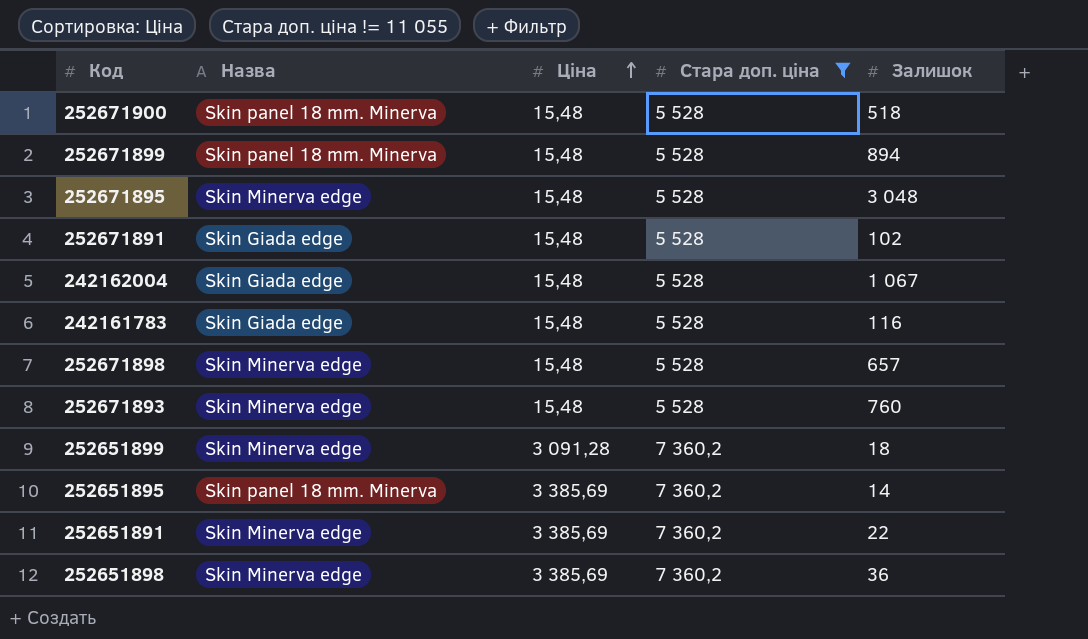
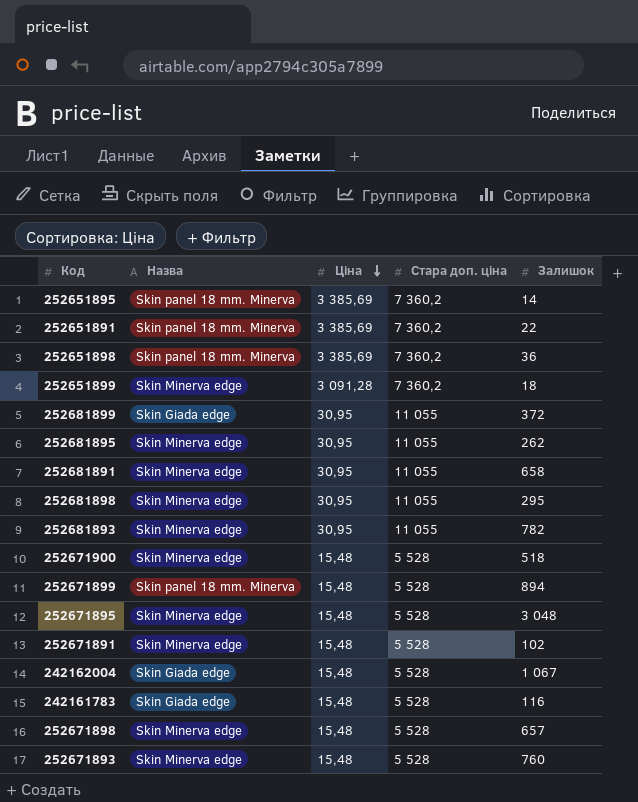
filter: Стара доп. ціна != 11 055 -> none
row order: Ціна ascending -> Ціна descending
252651891 | Назва: Skin Minerva edge -> Skin panel 18 mm. Minerva
252651898 | Назва: Skin Minerva edge -> Skin panel 18 mm. Minerva
252671900 | Назва: Skin panel 18 mm. Minerva -> Skin Minerva edge
252671891 | Назва: Skin Giada edge -> Skin Minerva edge

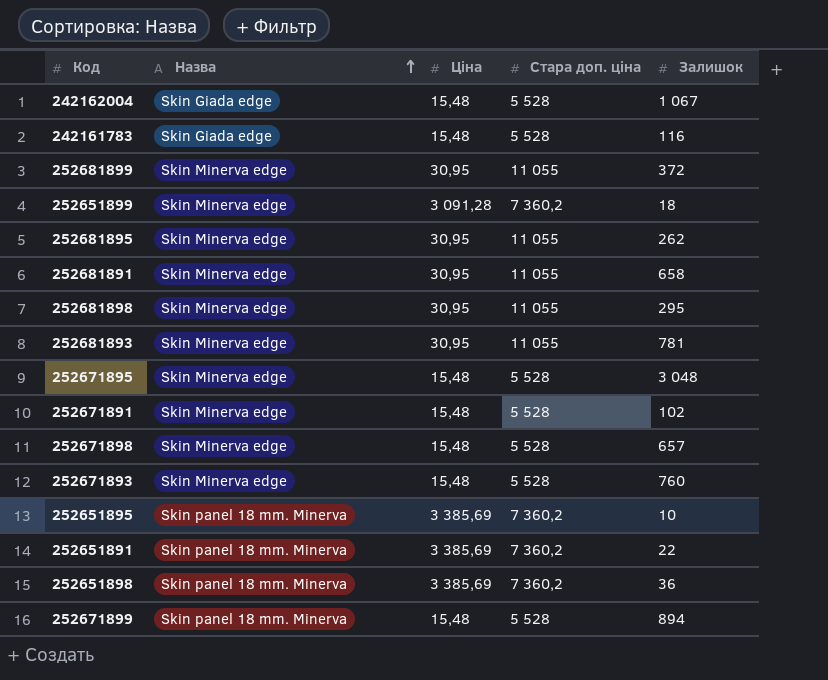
row order: Ціна descending -> Назва ascending
row 252671900: Skin Minerva edge | 15,48 | 5 528 | 518 -> none
252681899 | Назва: Skin Giada edge -> Skin Minerva edge
252681893 | Залишок: 782 -> 781
252651895 | Залишок: 14 -> 10

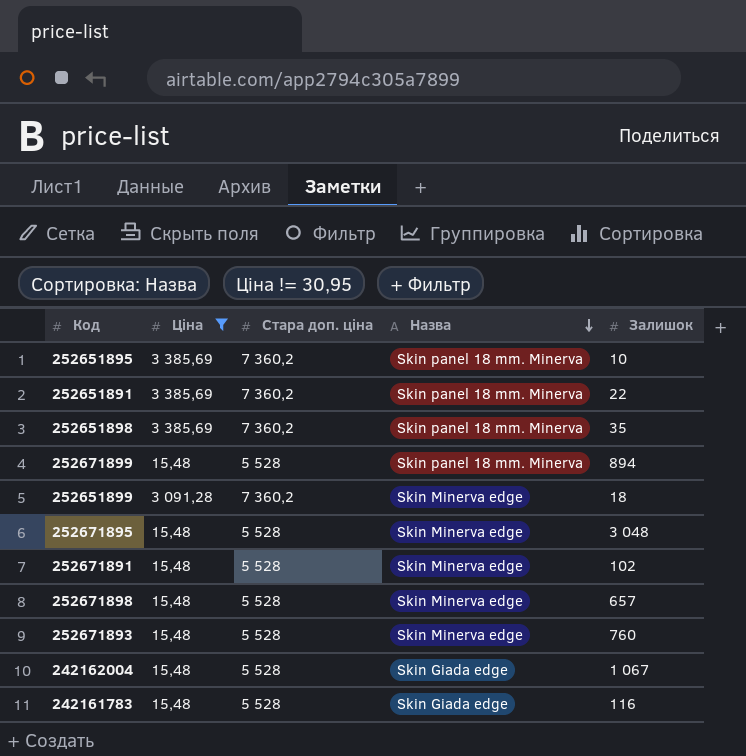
filter: none -> Ціна != 30,95
row order: Назва ascending -> Назва descending
column Назва | position: 2 -> 4
252651898 | Залишок: 36 -> 35

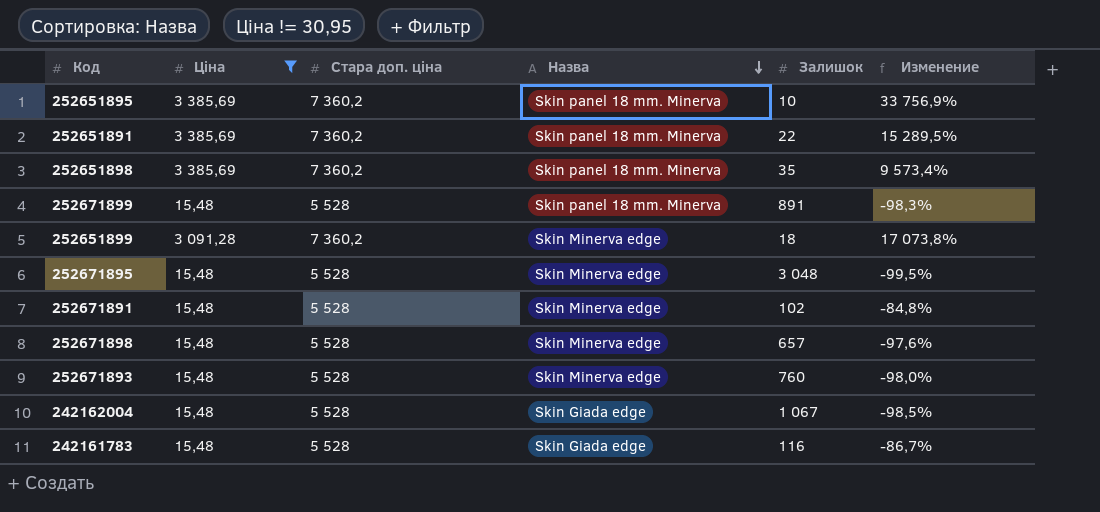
column Изменение | formula: none -> ([Ціна] - [Залишок]) / [Залишок]
252671899 | Залишок: 894 -> 891

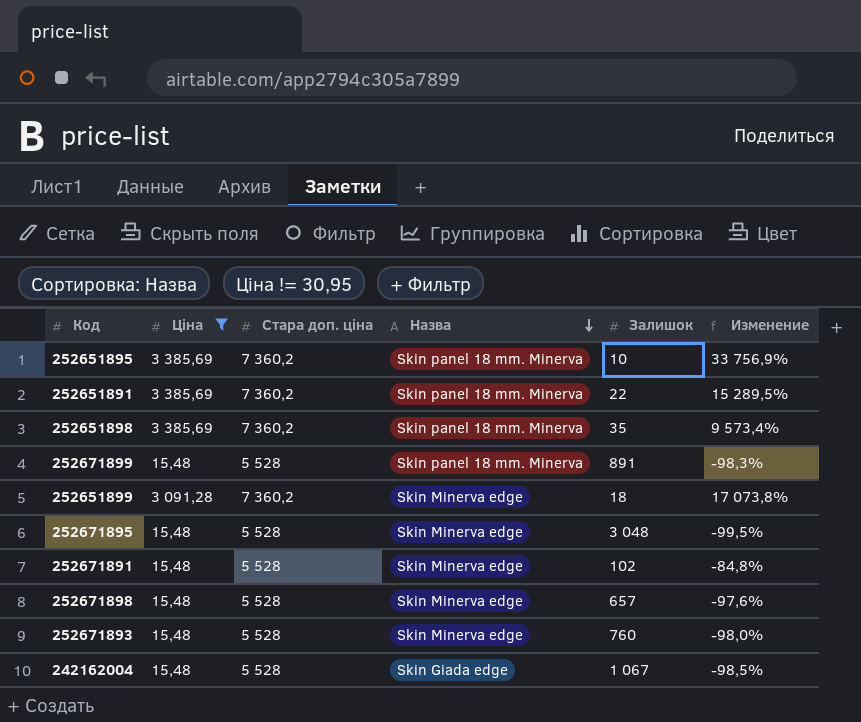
row 242161783: 15,48 | 5 528 | Skin Giada edge | 116 | -86,7% -> none

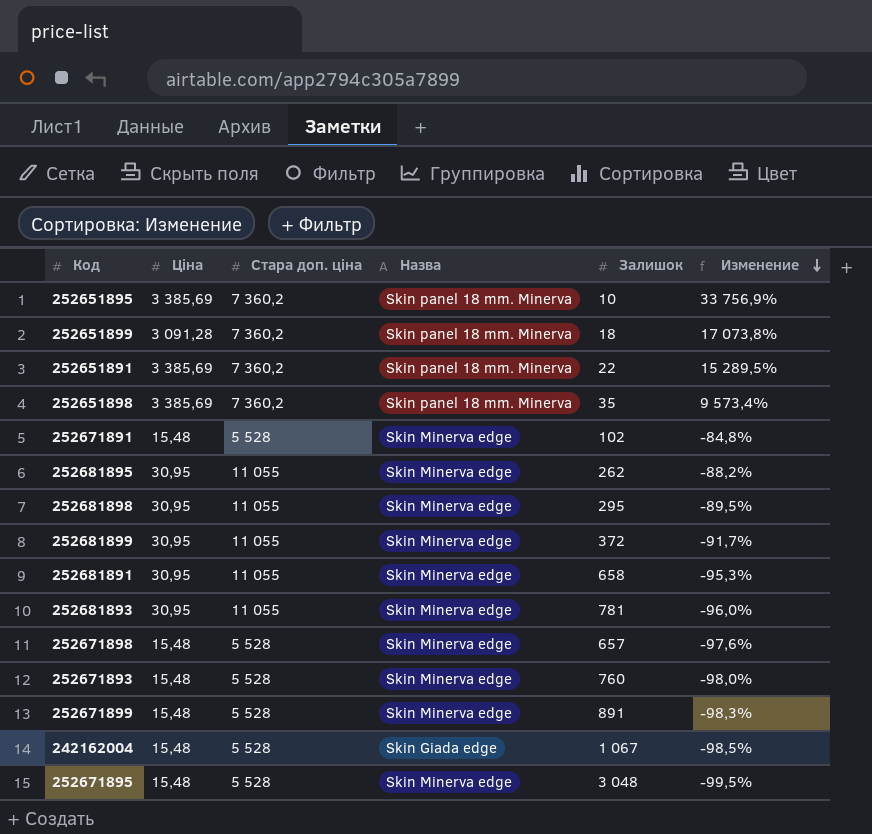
filter: Ціна != 30,95 -> none
row order: Назва descending -> Изменение descending
252651899 | Назва: Skin Minerva edge -> Skin panel 18 mm. Minerva
252671899 | Назва: Skin panel 18 mm. Minerva -> Skin Minerva edge

